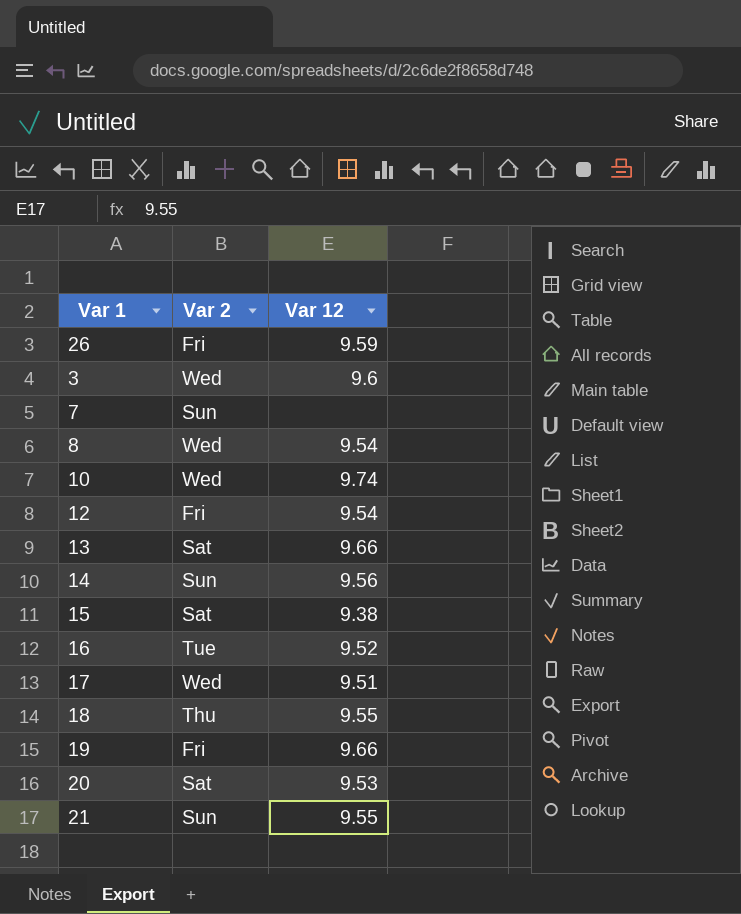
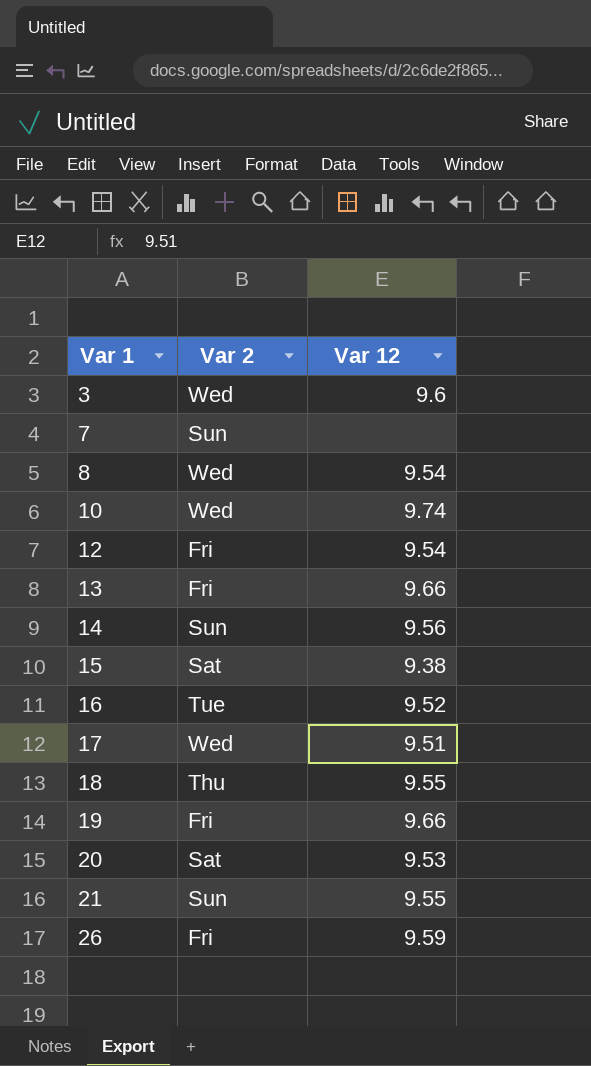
row order: none -> Var 1 ascending
13 | Var 2: Sat -> Fri

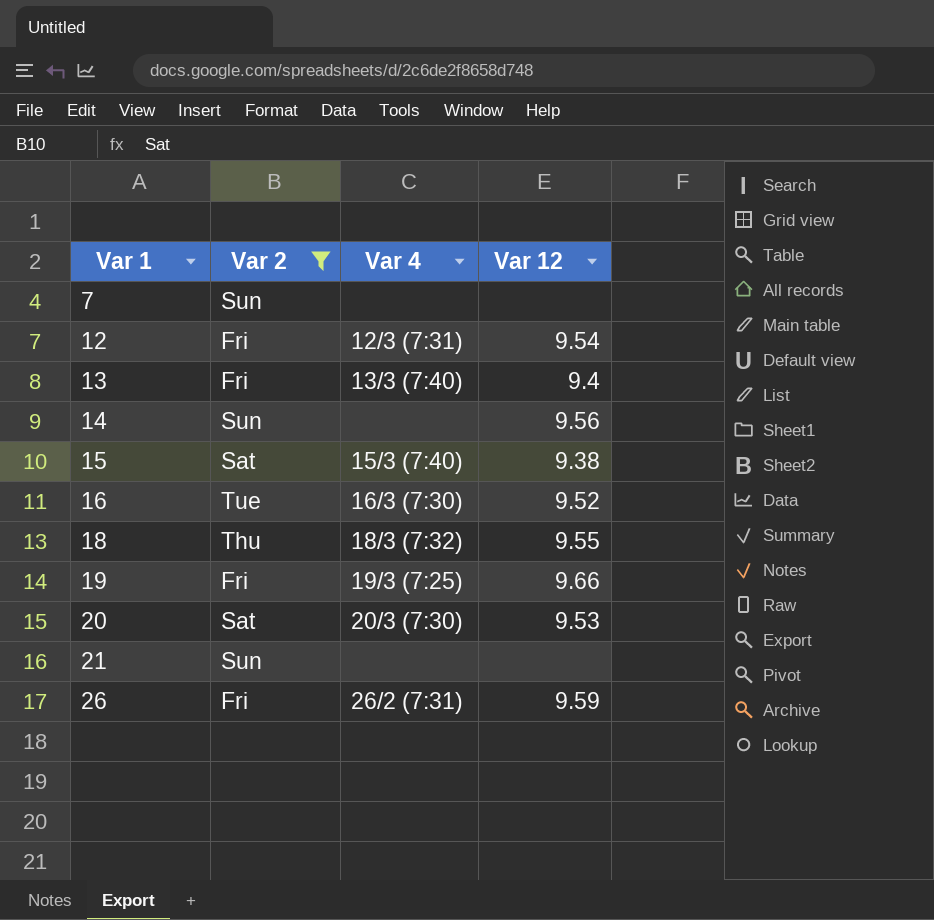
filter: none -> Var 2 != Wed
column Var 4 | position: none -> 3
13 | Var 12: 9.66 -> 9.4
21 | Var 12: 9.55 -> none

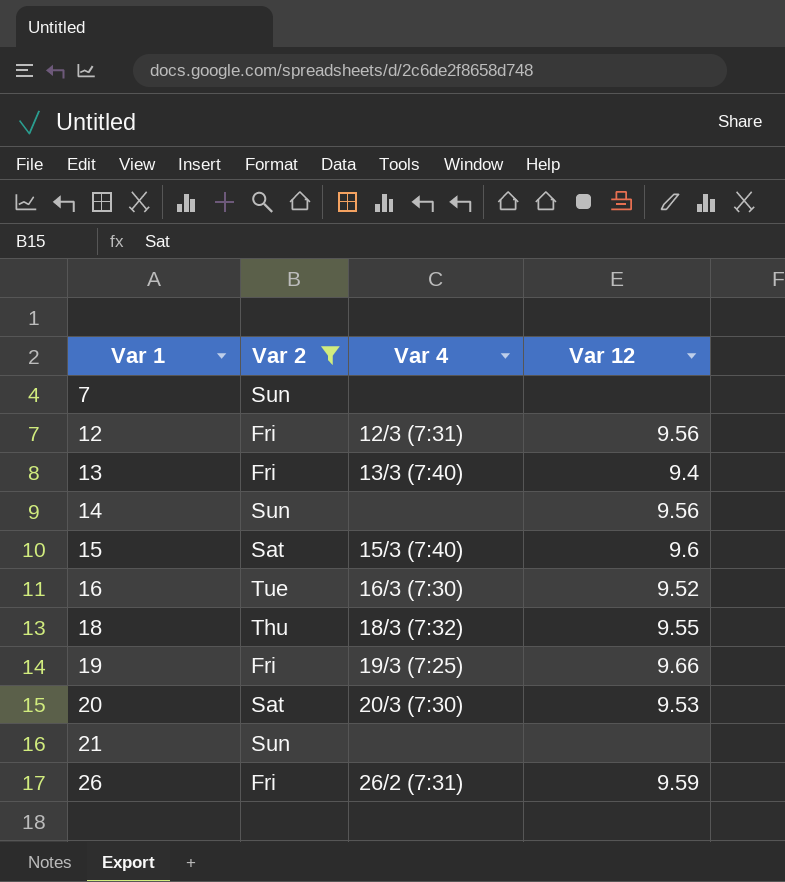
12 | Var 12: 9.54 -> 9.56
15 | Var 12: 9.38 -> 9.6

